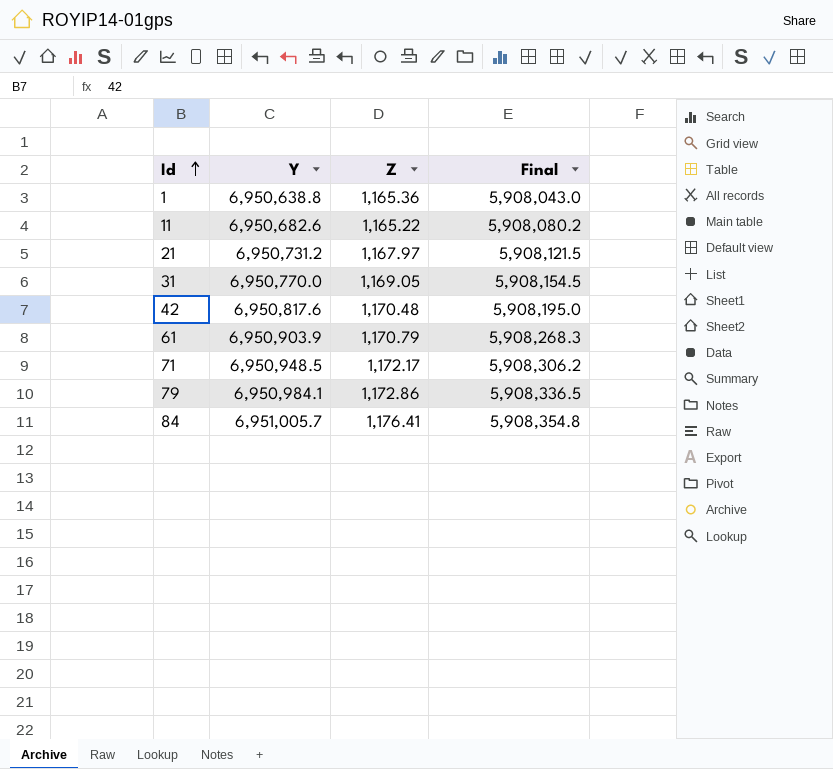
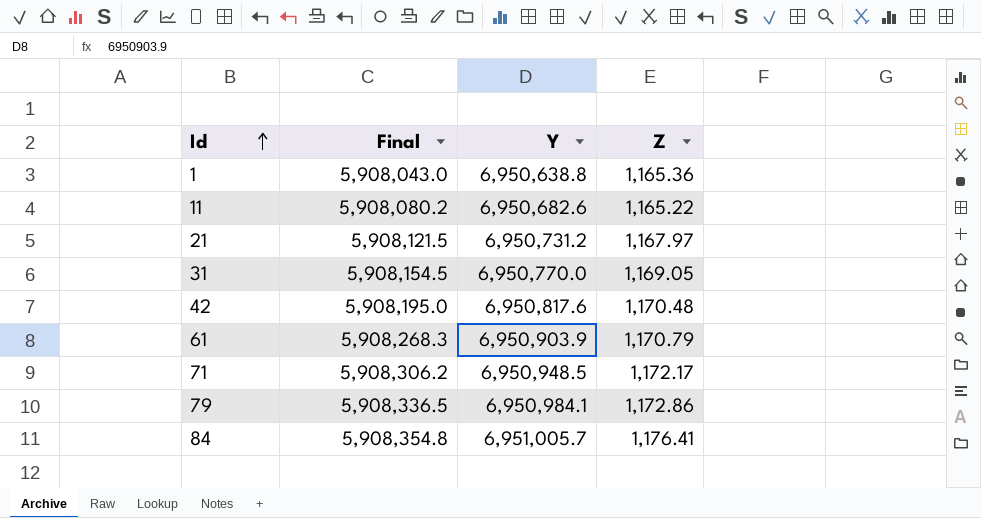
column Final | position: 4 -> 2

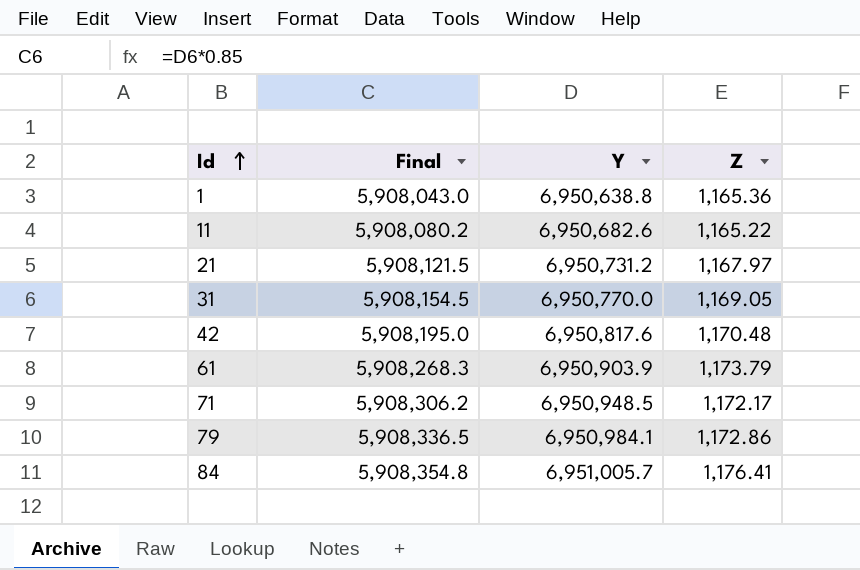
61 | Z: 1,170.79 -> 1,173.79

